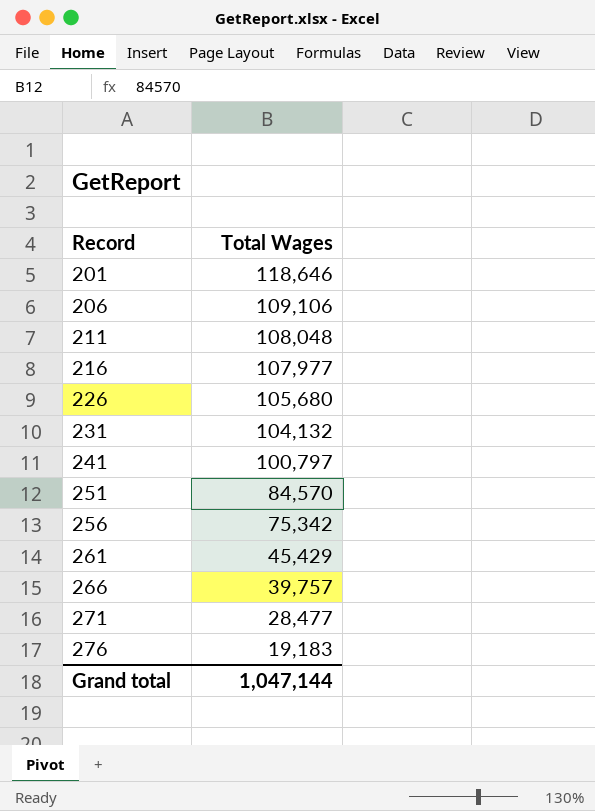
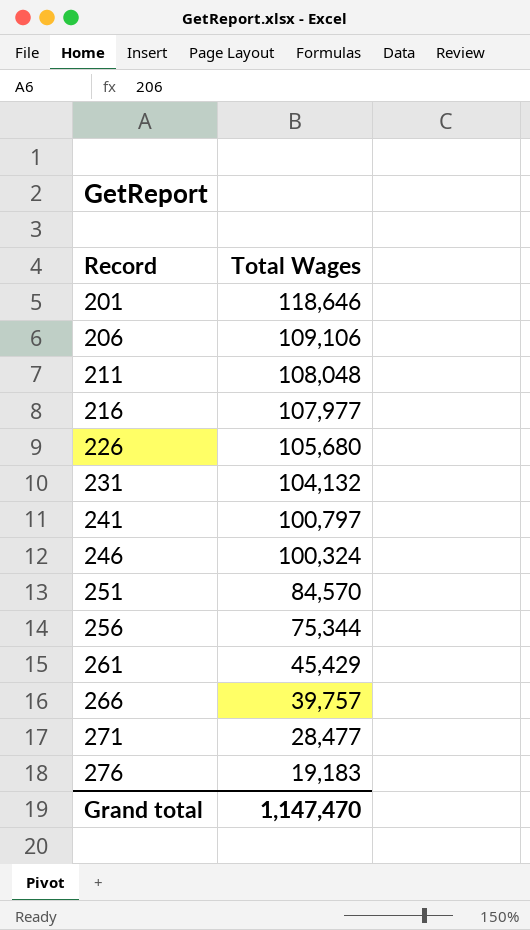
row 246: none -> 100,324
256 | Total Wages: 75,342 -> 75,344
Grand total | Total Wages: 1,047,144 -> 1,147,470

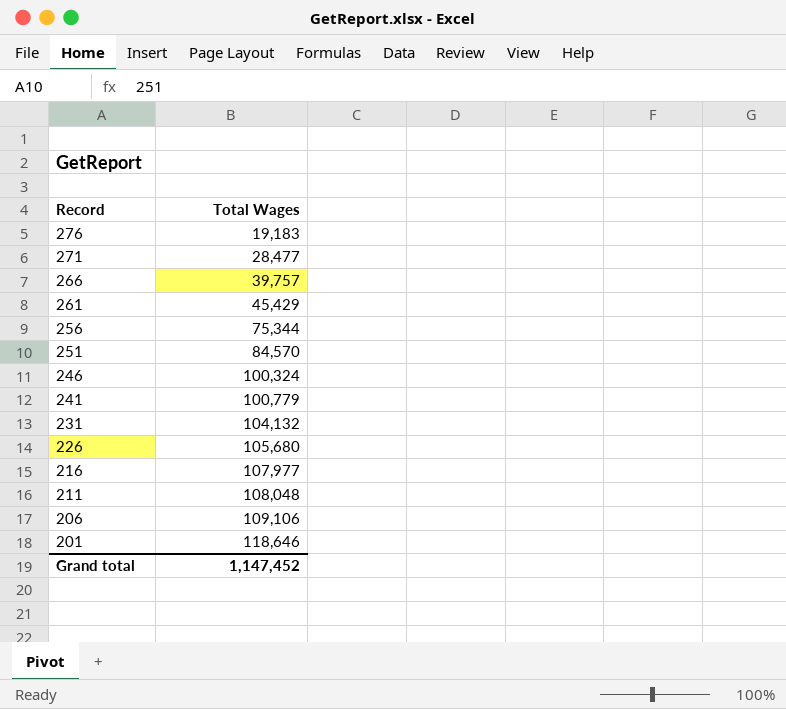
row order: Record ascending -> Record descending
241 | Total Wages: 100,797 -> 100,779
Grand total | Total Wages: 1,147,470 -> 1,147,452

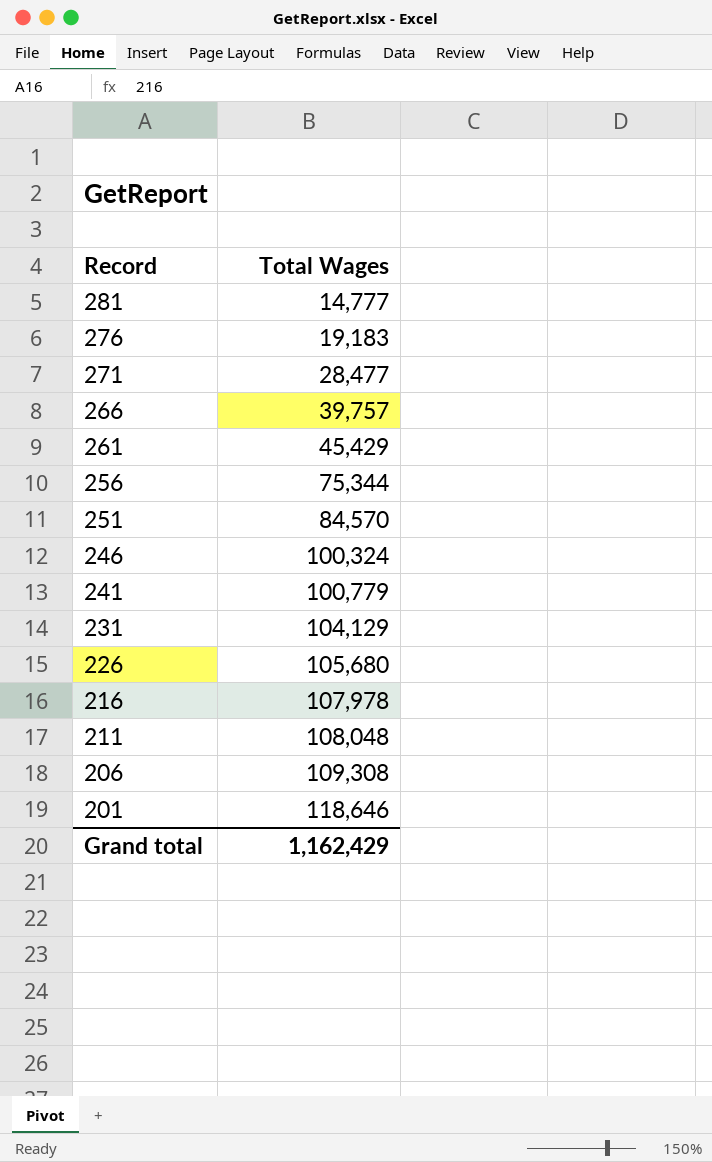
row 281: none -> 14,777
231 | Total Wages: 104,132 -> 104,129
216 | Total Wages: 107,977 -> 107,978
206 | Total Wages: 109,106 -> 109,308
Grand total | Total Wages: 1,147,452 -> 1,162,429

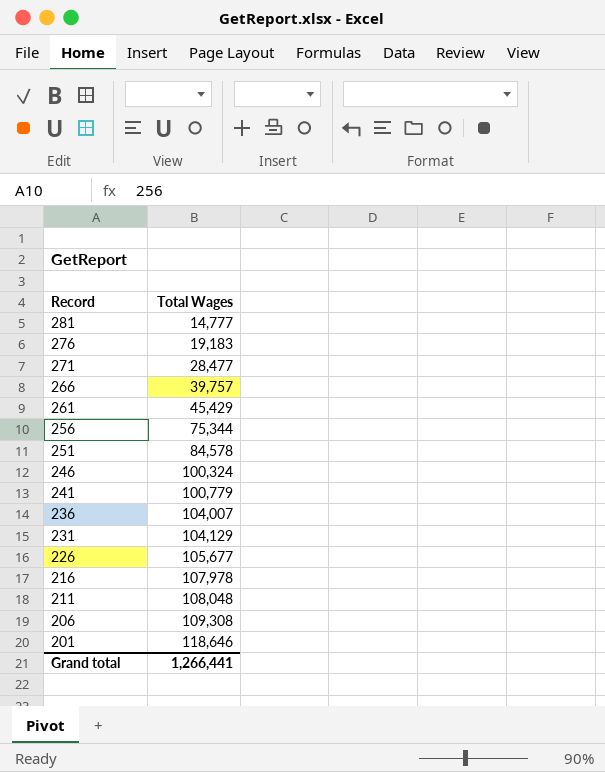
251 | Total Wages: 84,570 -> 84,578
row 236: none -> 104,007
226 | Total Wages: 105,680 -> 105,677
Grand total | Total Wages: 1,162,429 -> 1,266,441

